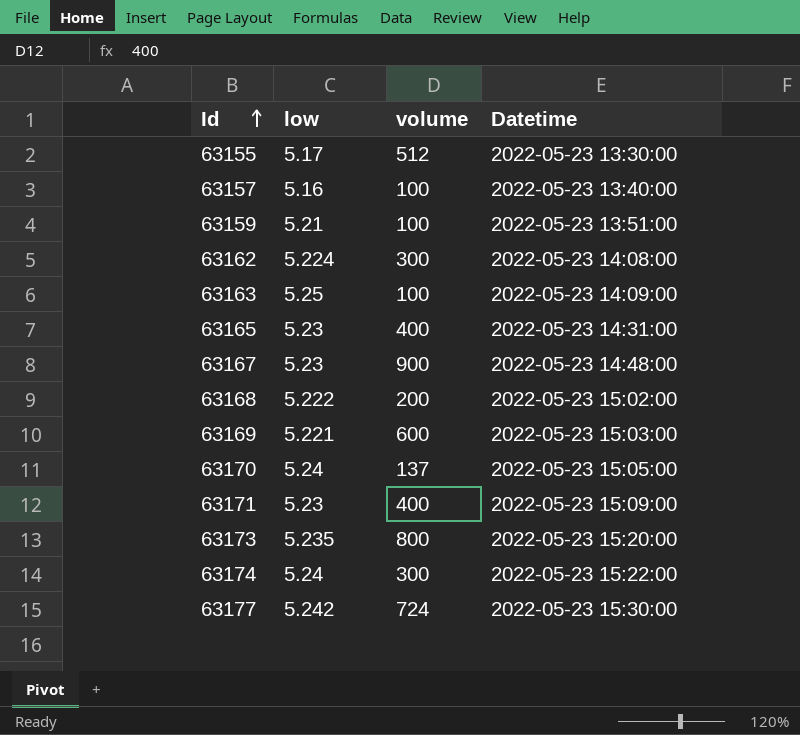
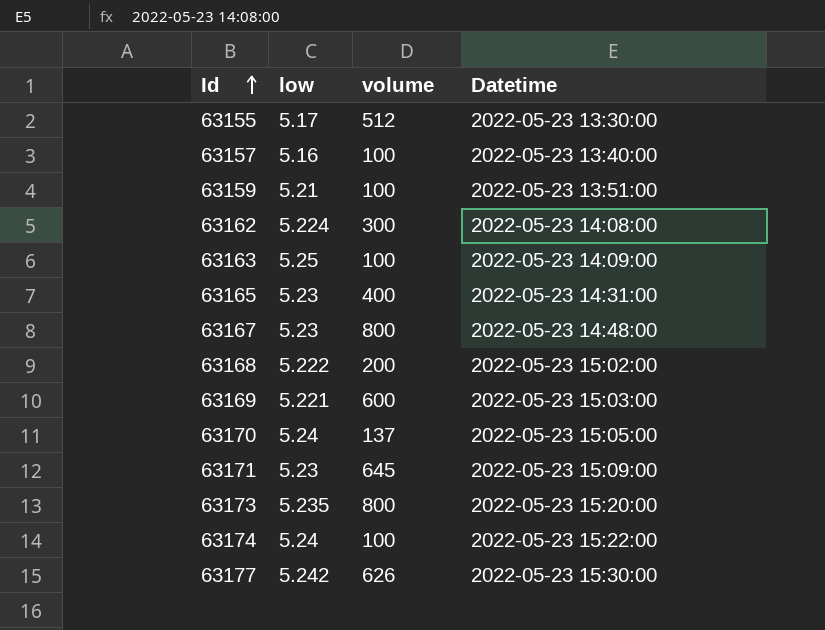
63167 | volume: 900 -> 800
63171 | volume: 400 -> 645
63174 | volume: 300 -> 100
63177 | volume: 724 -> 626

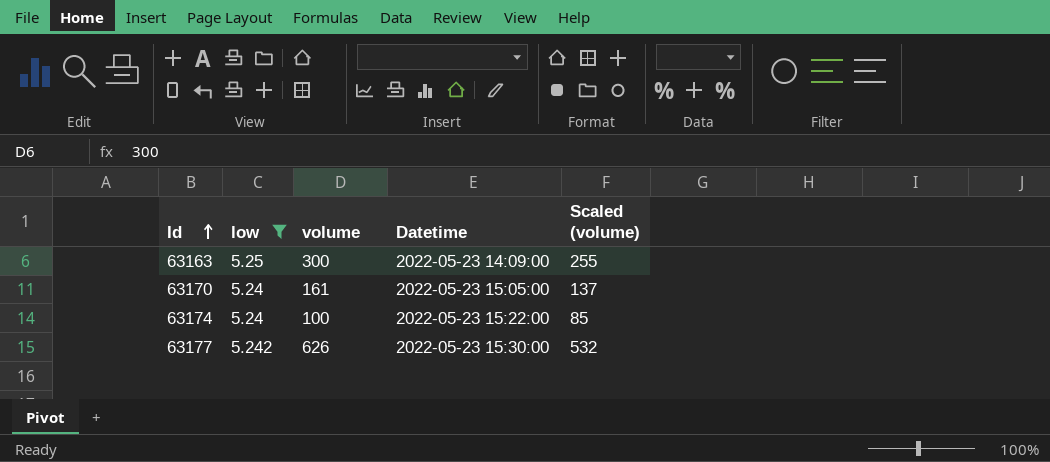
filter: none -> low >= 5.24
column Scaled (volume) | formula: none -> [volume] * 0.85
63163 | volume: 100 -> 300
63170 | volume: 137 -> 161

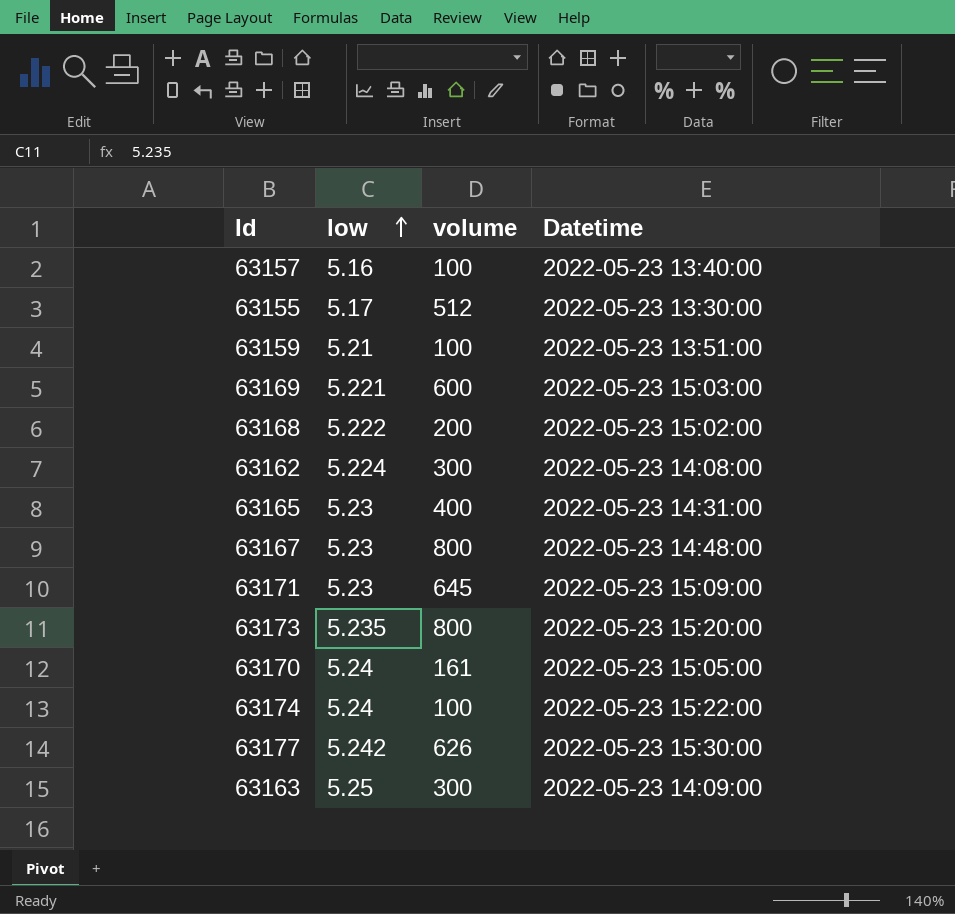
filter: low >= 5.24 -> none
row order: Id ascending -> low ascending
column Scaled (volume) | formula: [volume] * 0.85 -> none

